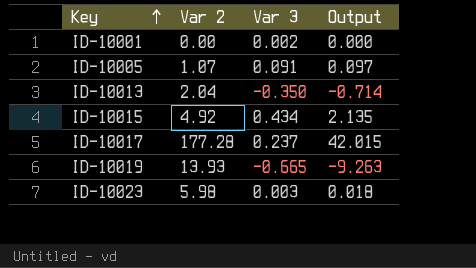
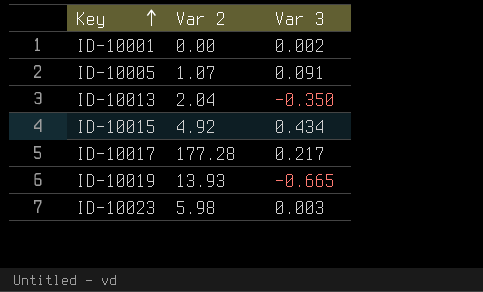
column Output | formula: [Var 2] * [Var 3] -> none
ID-10017 | Var 3: 0.237 -> 0.217

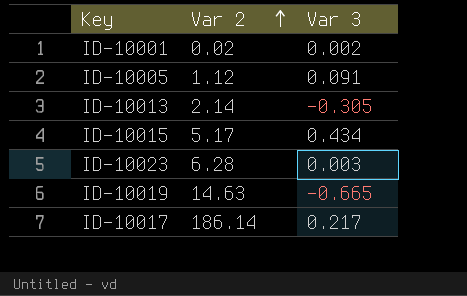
row order: Key ascending -> Var 2 ascending
ID-10001 | Var 2: 0.00 -> 0.02
ID-10005 | Var 2: 1.07 -> 1.12
ID-10013 | Var 2: 2.04 -> 2.14
ID-10013 | Var 3: -0.350 -> -0.305
ID-10015 | Var 2: 4.92 -> 5.17
ID-10023 | Var 2: 5.98 -> 6.28
ID-10019 | Var 2: 13.93 -> 14.63
ID-10017 | Var 2: 177.28 -> 186.14

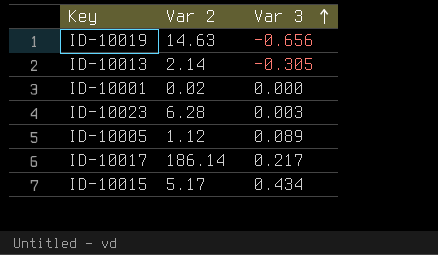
row order: Var 2 ascending -> Var 3 ascending
ID-10019 | Var 3: -0.665 -> -0.656
ID-10001 | Var 3: 0.002 -> 0.000
ID-10005 | Var 3: 0.091 -> 0.089

